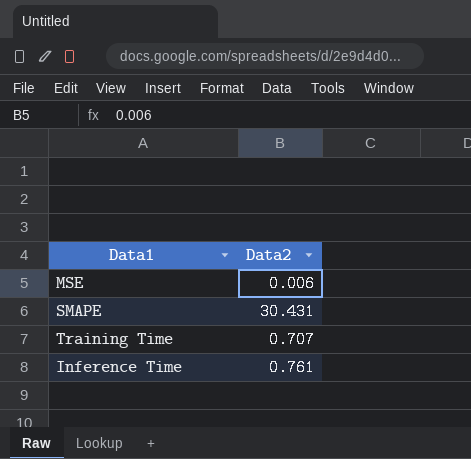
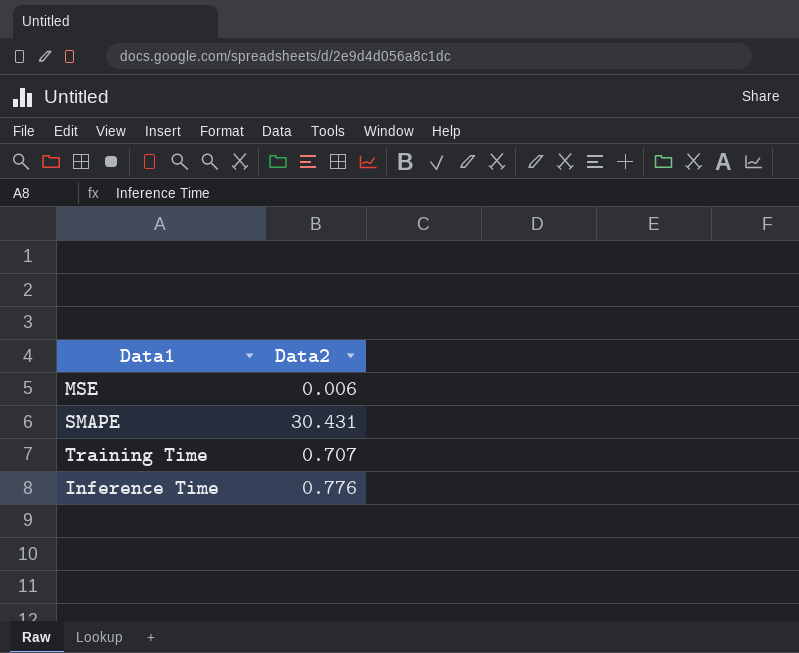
Inference Time | Data2: 0.761 -> 0.776

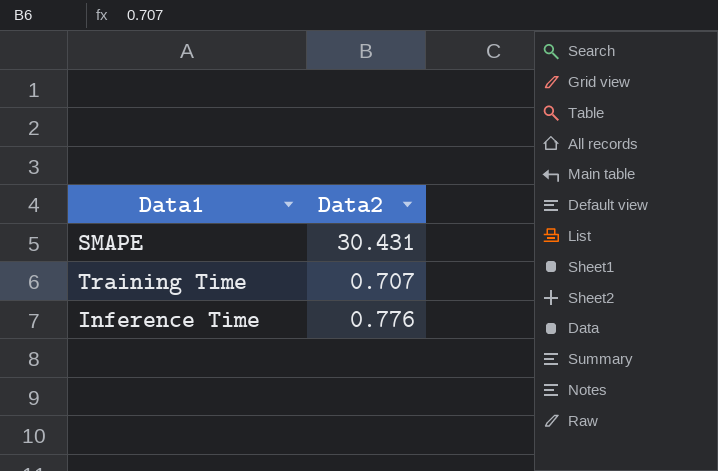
row MSE: 0.006 -> none

